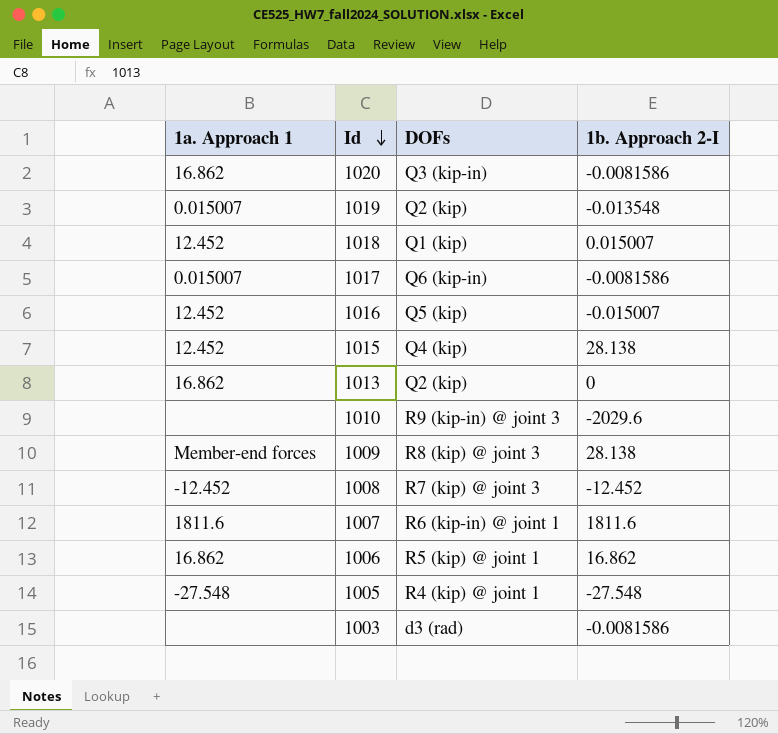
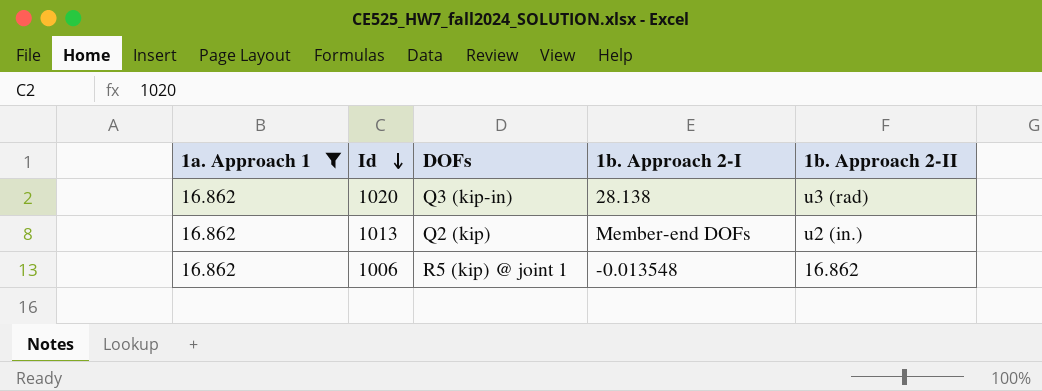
filter: none -> 1a. Approach 1 = 16.862
column 1b. Approach 2-II | position: none -> 5
1020 | 1b. Approach 2-I: -0.0081586 -> 28.138
1013 | 1b. Approach 2-I: 0 -> Member-end DOFs
1006 | 1b. Approach 2-I: 16.862 -> -0.013548

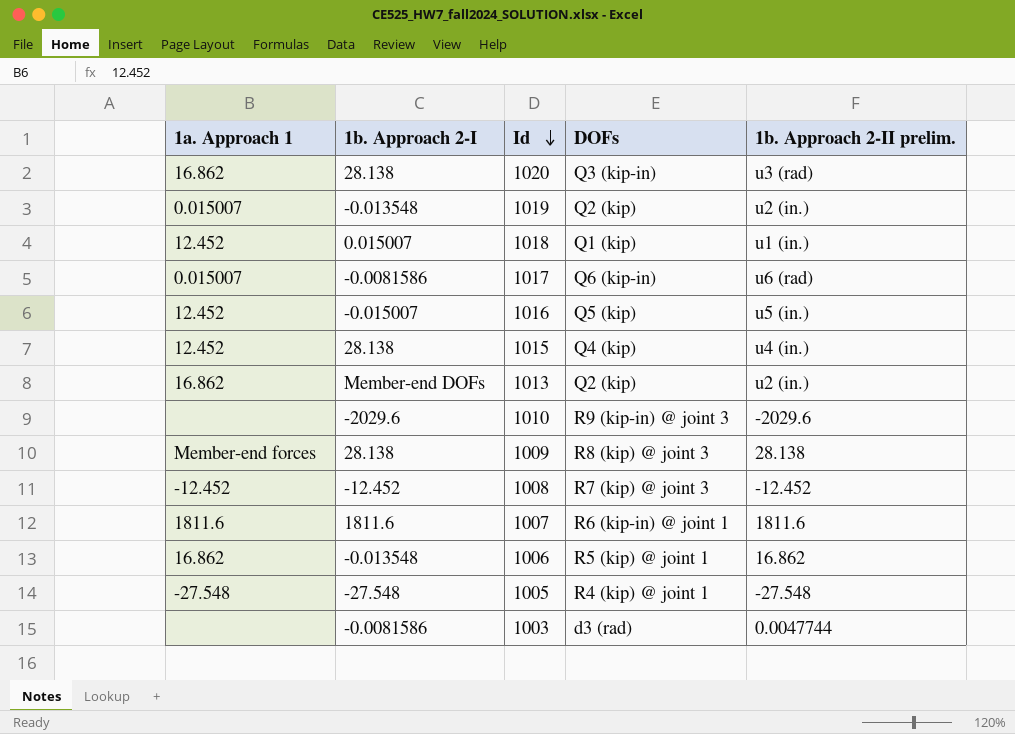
filter: 1a. Approach 1 = 16.862 -> none
column 1b. Approach 2-I | position: 4 -> 2
column name: 1b. Approach 2-II -> 1b. Approach 2-II prelim.

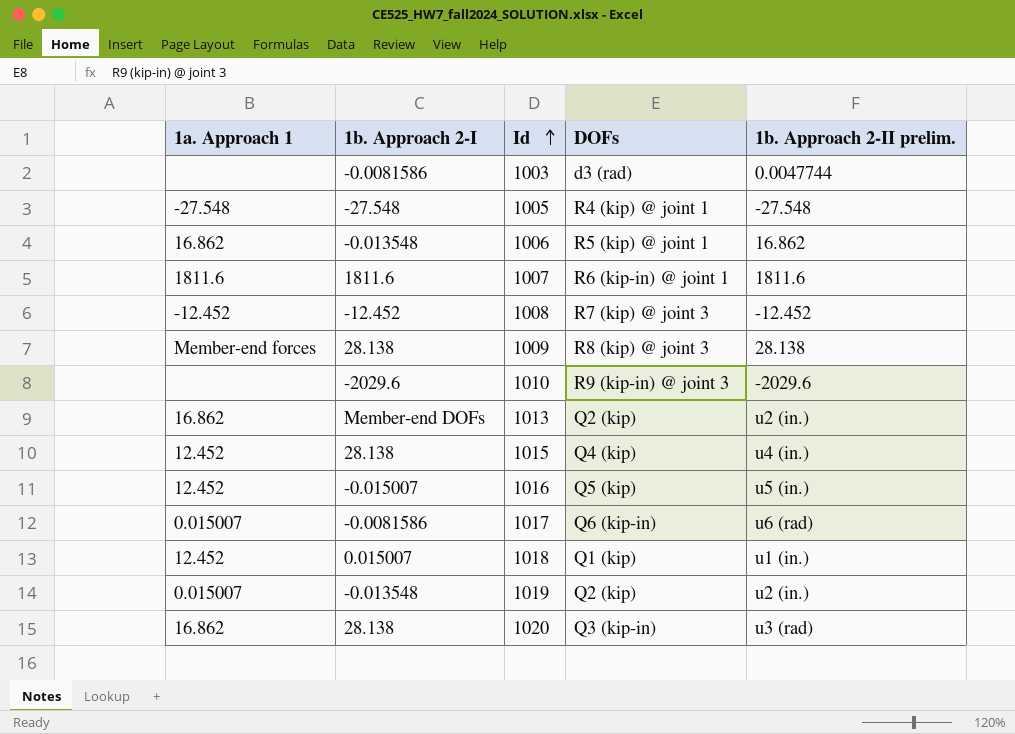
row order: Id descending -> Id ascending

